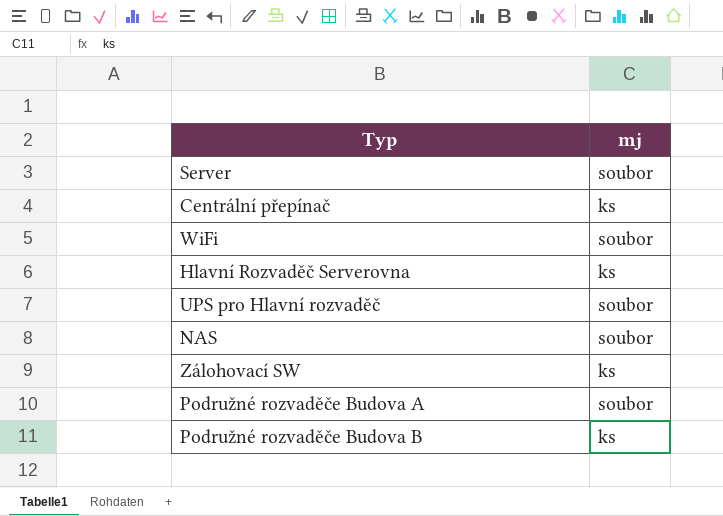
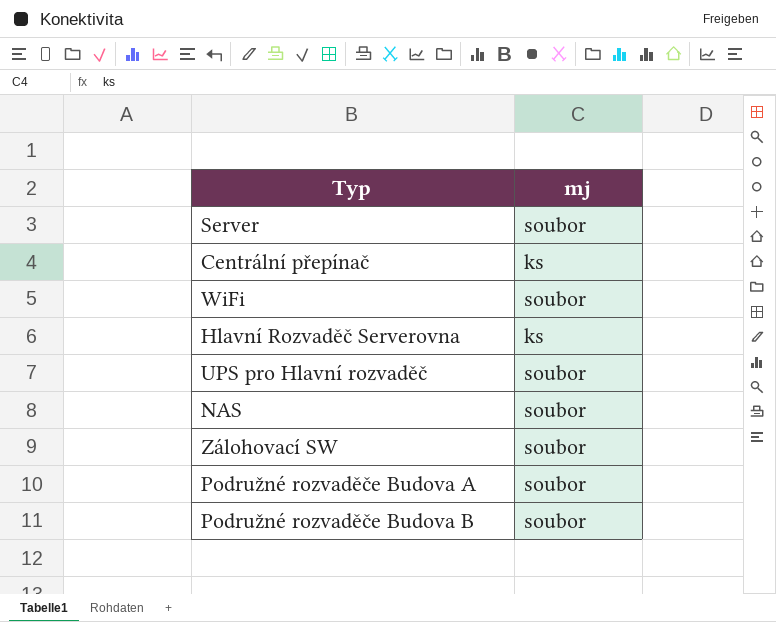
Zálohovací SW | mj: ks -> soubor
Podružné rozvaděče Budova B | mj: ks -> soubor

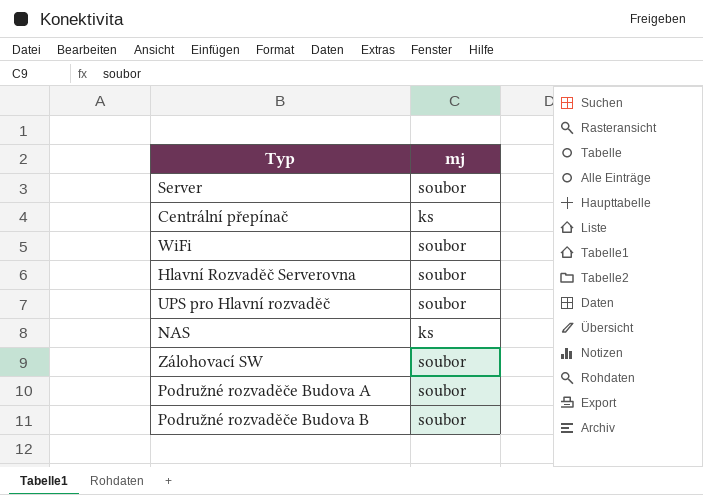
Hlavní Rozvaděč Serverovna | mj: ks -> soubor
NAS | mj: soubor -> ks

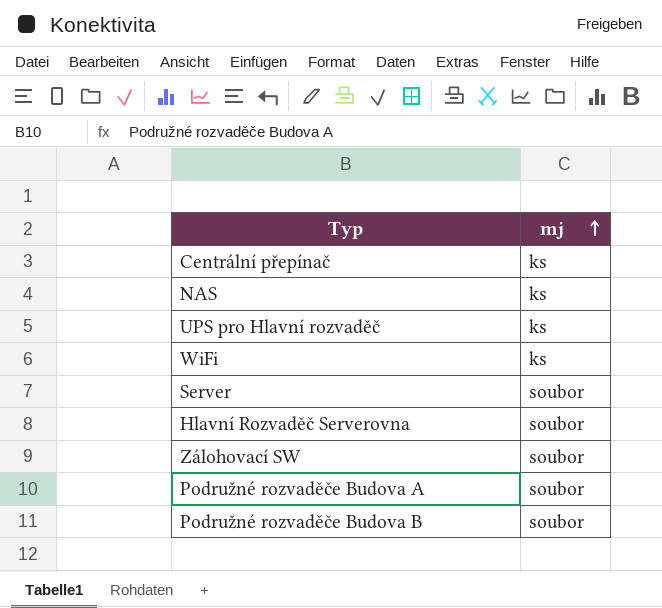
row order: none -> mj ascending
UPS pro Hlavní rozvaděč | mj: soubor -> ks
WiFi | mj: soubor -> ks

